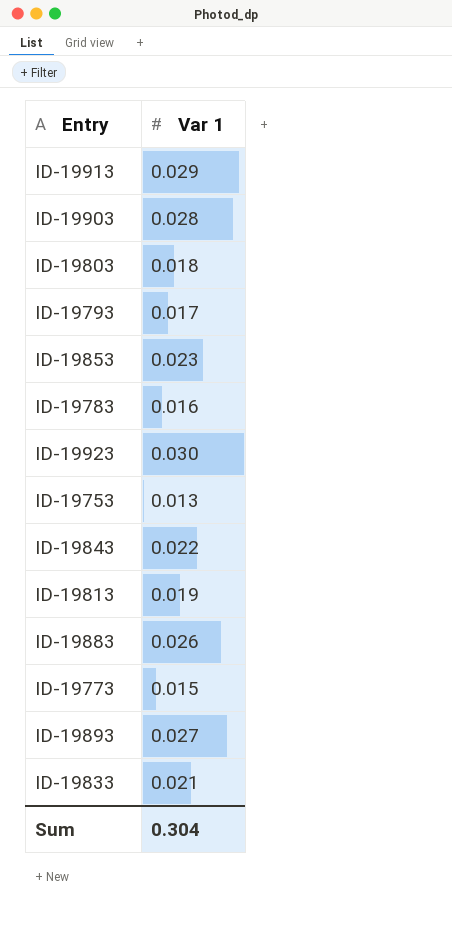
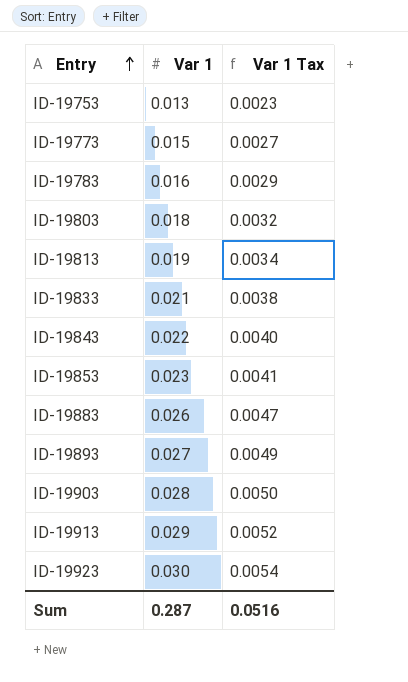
row order: none -> Entry ascending
column Var 1 Tax | formula: none -> [Var 1] * 0.18
row ID-19793: 0.017 -> none
Sum | Var 1: 0.304 -> 0.287

